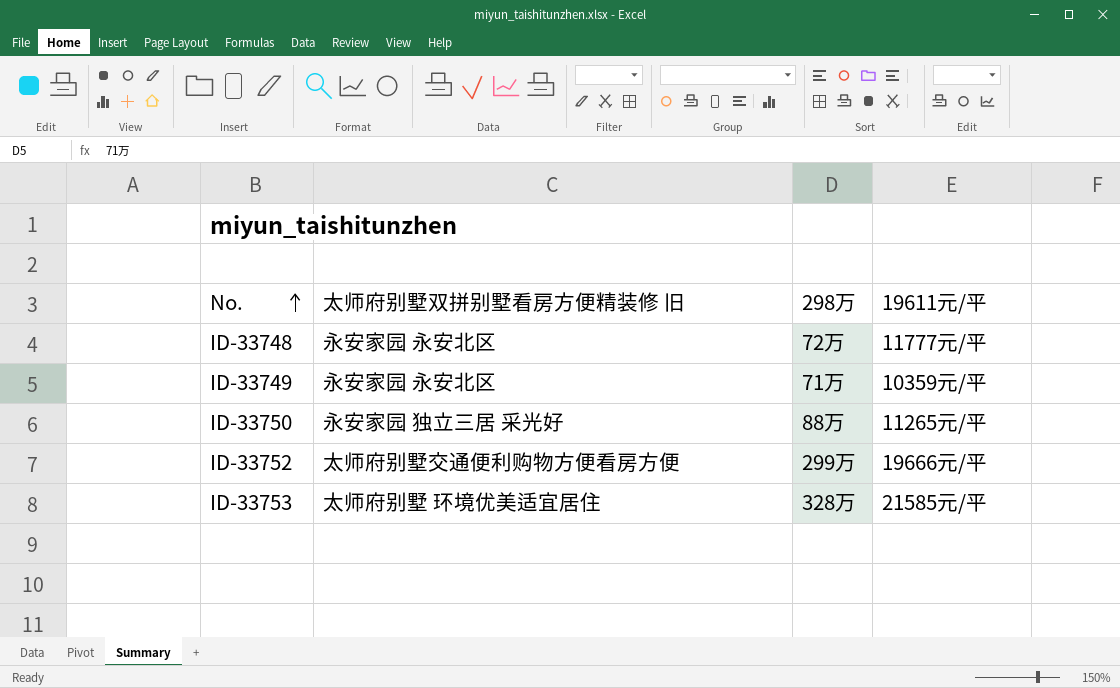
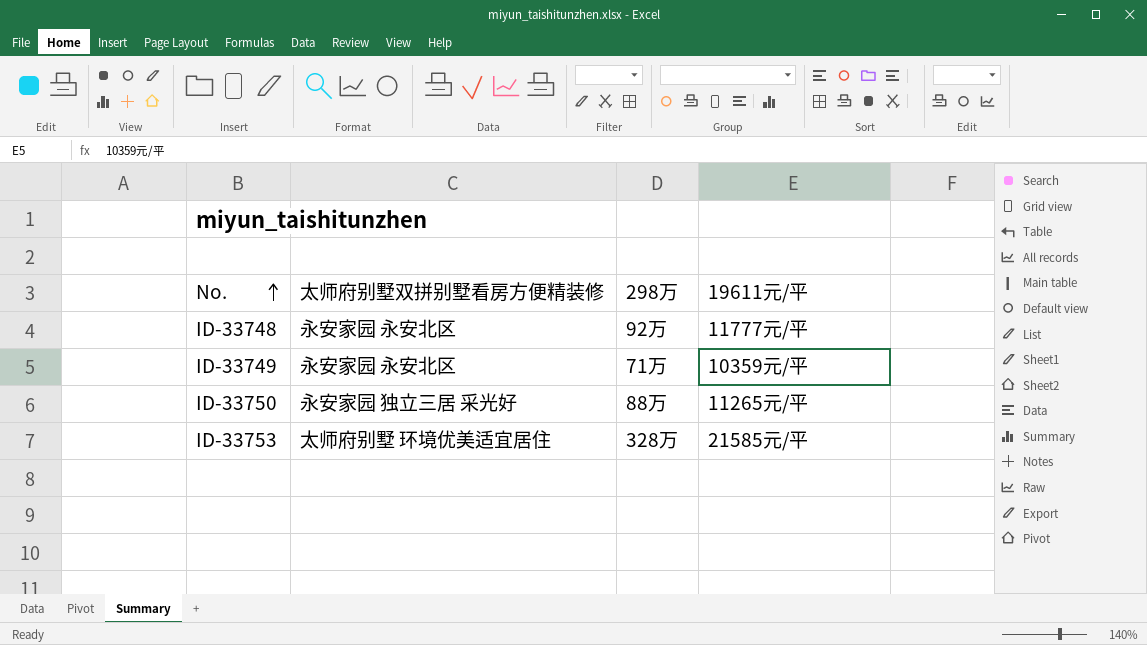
column name: 太师府别墅双拼别墅看房方便精装修 旧 -> 太师府别墅双拼别墅看房方便精装修
row ID-33752: 太师府别墅交通便利购物方便看房方便 | 299万 | 19666元/平 -> none
ID-33748 | 298万: 72万 -> 92万

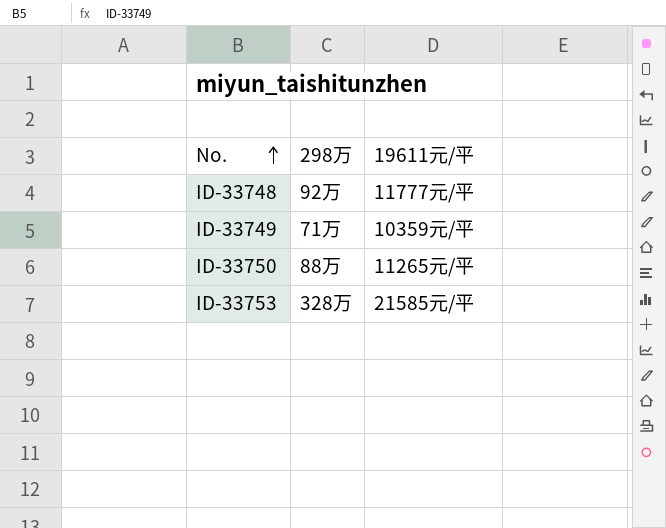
column 太师府别墅双拼别墅看房方便精装修 | position: 2 -> none

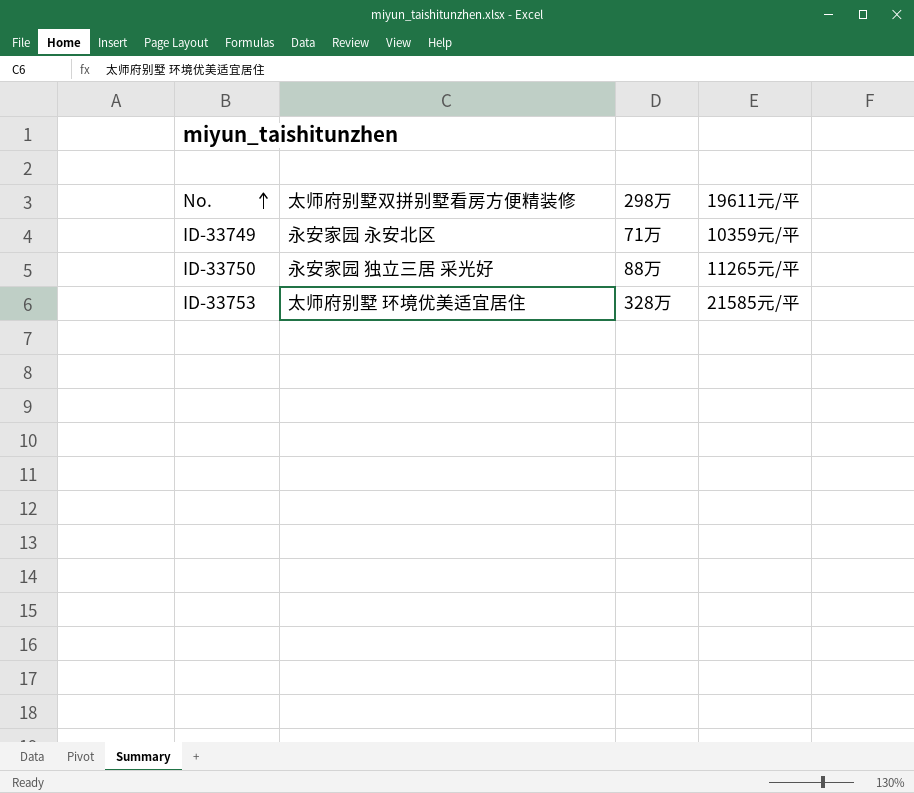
column 太师府别墅双拼别墅看房方便精装修 | position: none -> 2
row ID-33748: 92万 | 11777元/平 -> none

